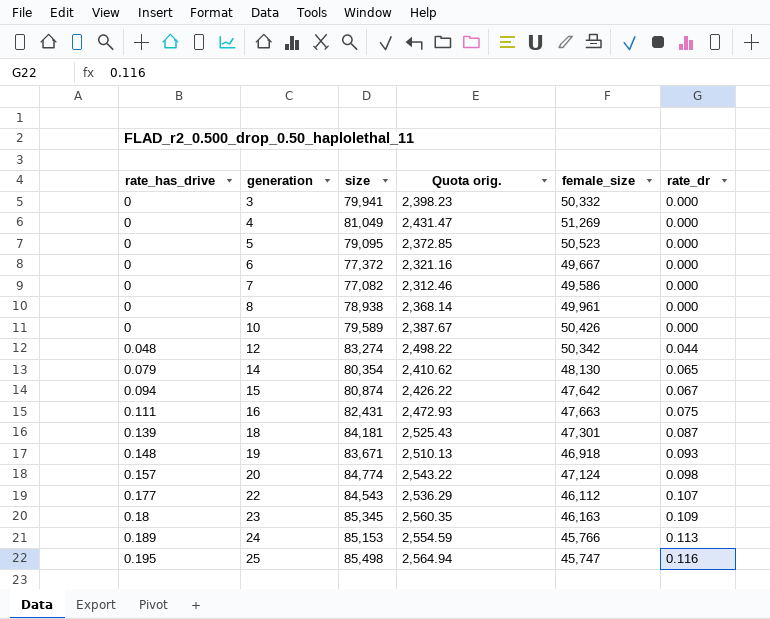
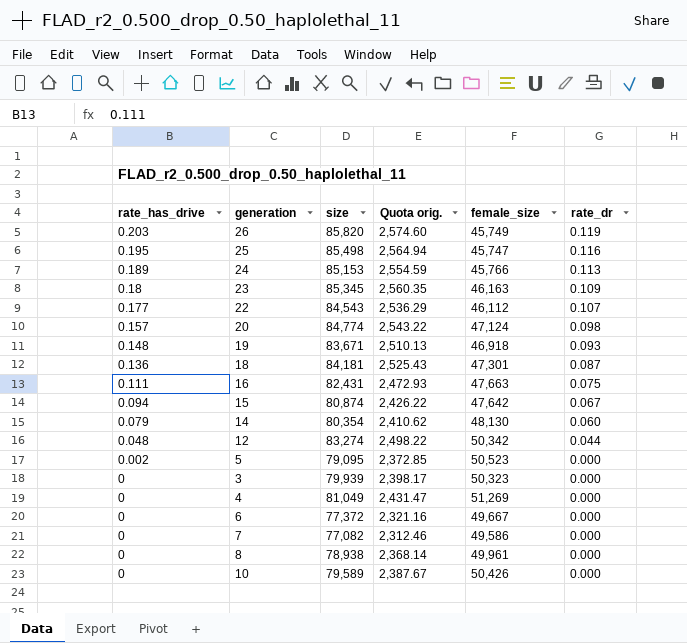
row order: rate_has_drive ascending -> rate_has_drive descending
row 26: none -> 0.203 | 85,820 | 2,574.60 | 45,749 | 0.119
18 | rate_has_drive: 0.139 -> 0.136
14 | rate_dr: 0.065 -> 0.060
5 | rate_has_drive: 0 -> 0.002
3 | size: 79,941 -> 79,939
3 | Quota orig.: 2,398.23 -> 2,398.17
3 | female_size: 50,332 -> 50,323

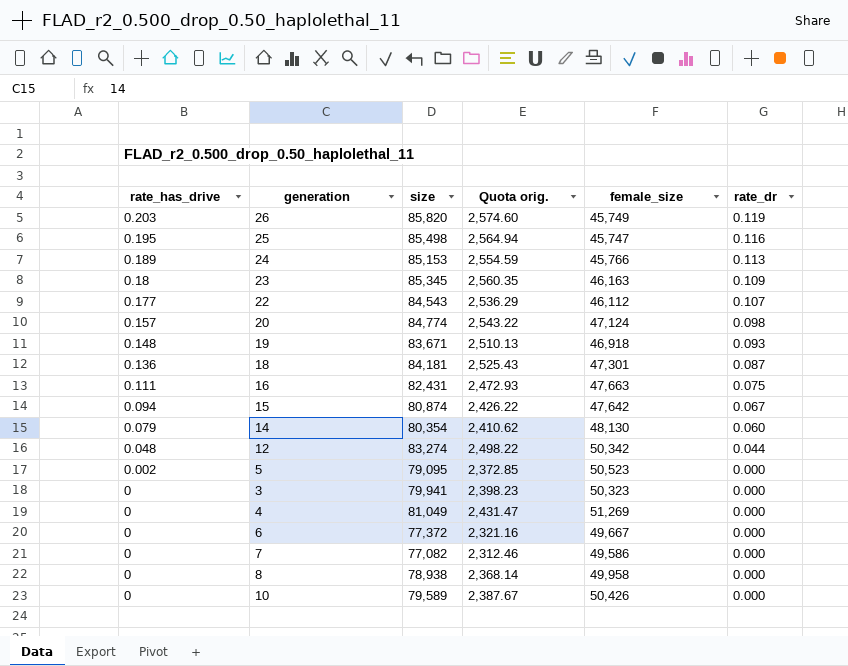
3 | size: 79,939 -> 79,941
3 | Quota orig.: 2,398.17 -> 2,398.23
8 | female_size: 49,961 -> 49,958

